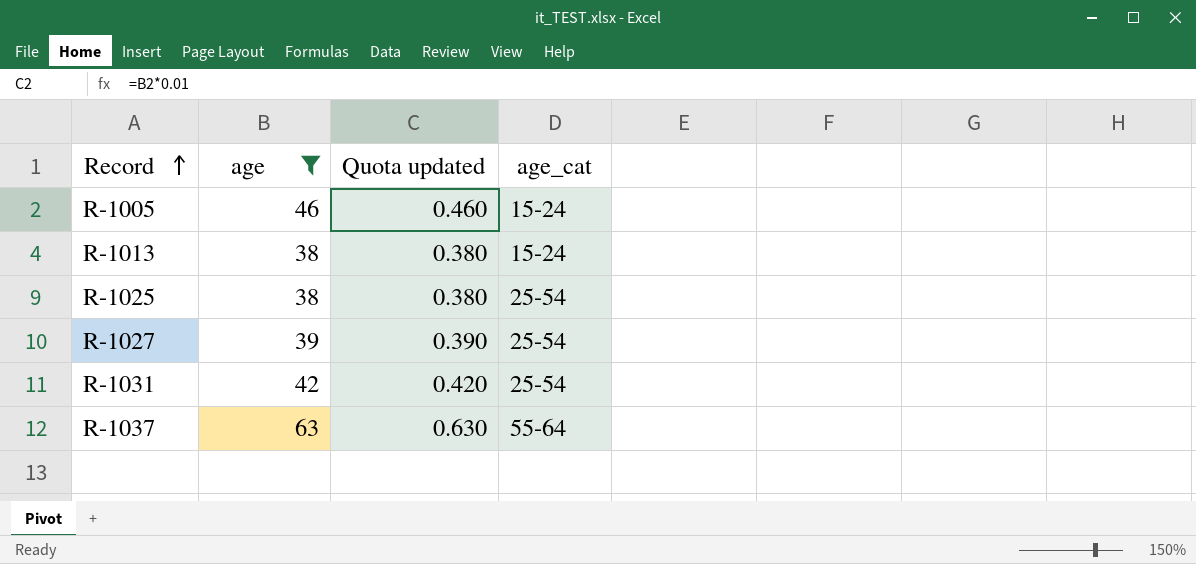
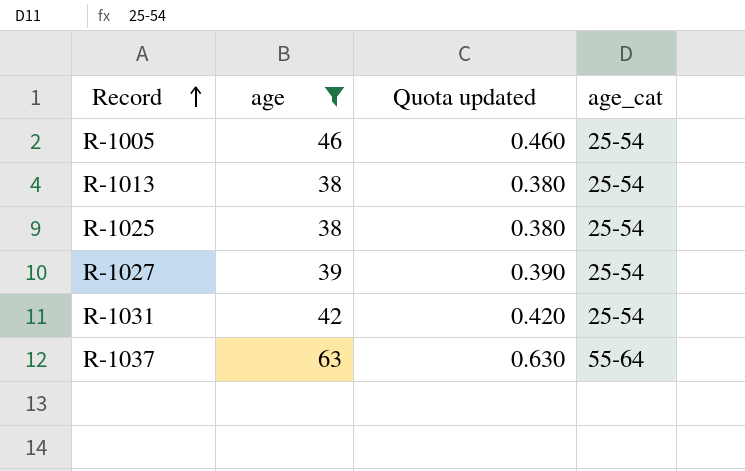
R-1005 | age_cat: 15-24 -> 25-54
R-1013 | age_cat: 15-24 -> 25-54

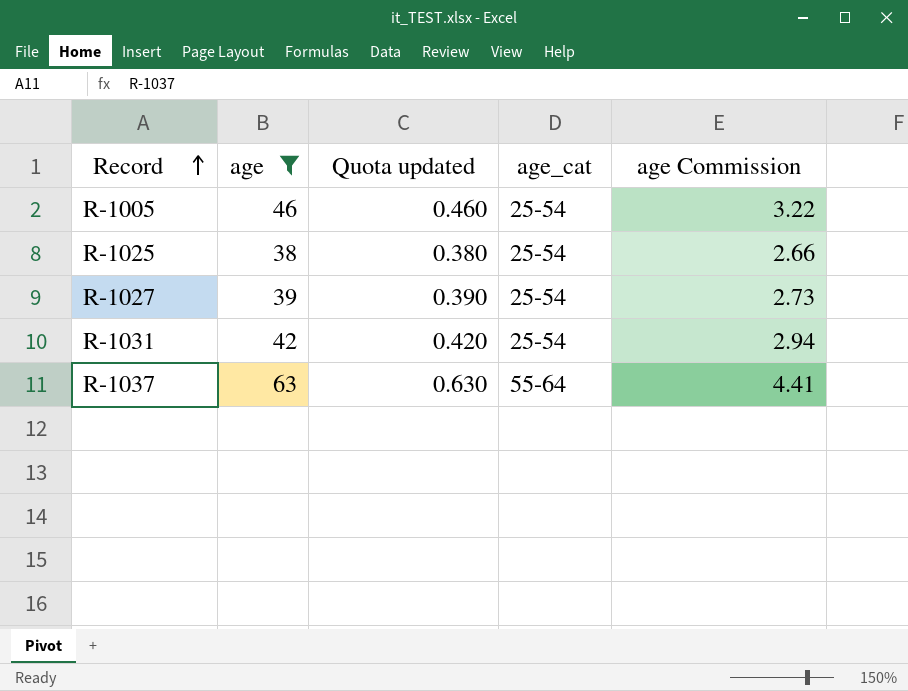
column age Commission | formula: none -> [age] * 0.07
row R-1013: 38 | 0.380 | 25-54 -> none

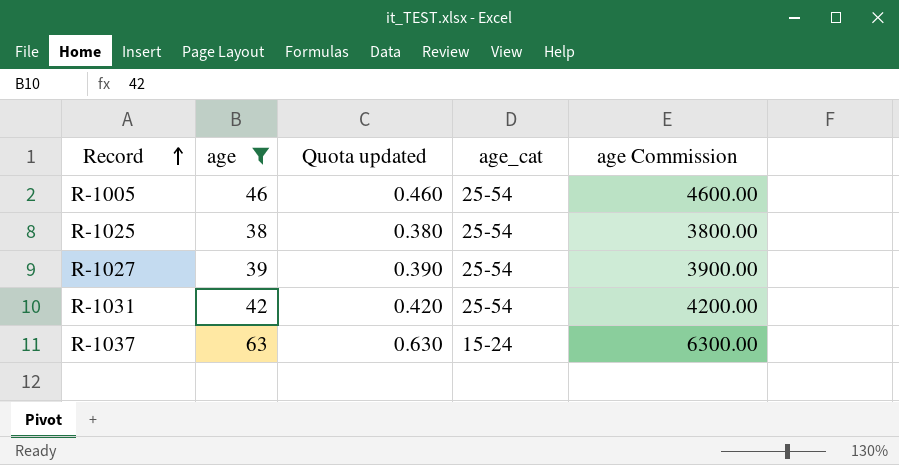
column age Commission | formula: [age] * 0.07 -> [age] * 100
R-1037 | age_cat: 55-64 -> 15-24

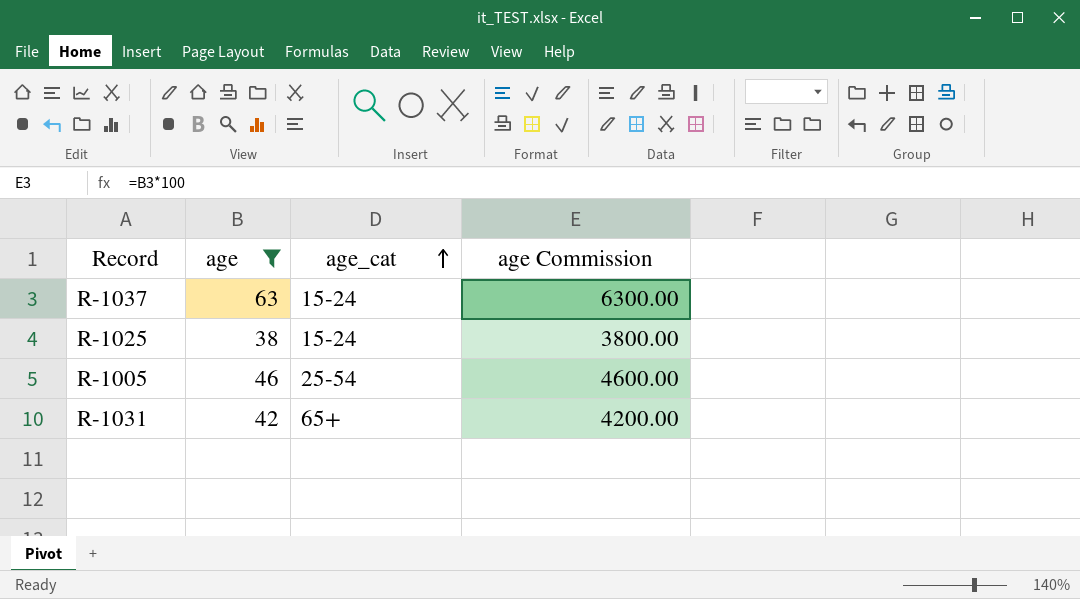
row order: Record ascending -> age_cat ascending
column Quota updated | formula: [age] * 0.01 -> none
row R-1027: 39 | 0.390 | 25-54 | 3900.00 -> none
R-1025 | age_cat: 25-54 -> 15-24
R-1031 | age_cat: 25-54 -> 65+

